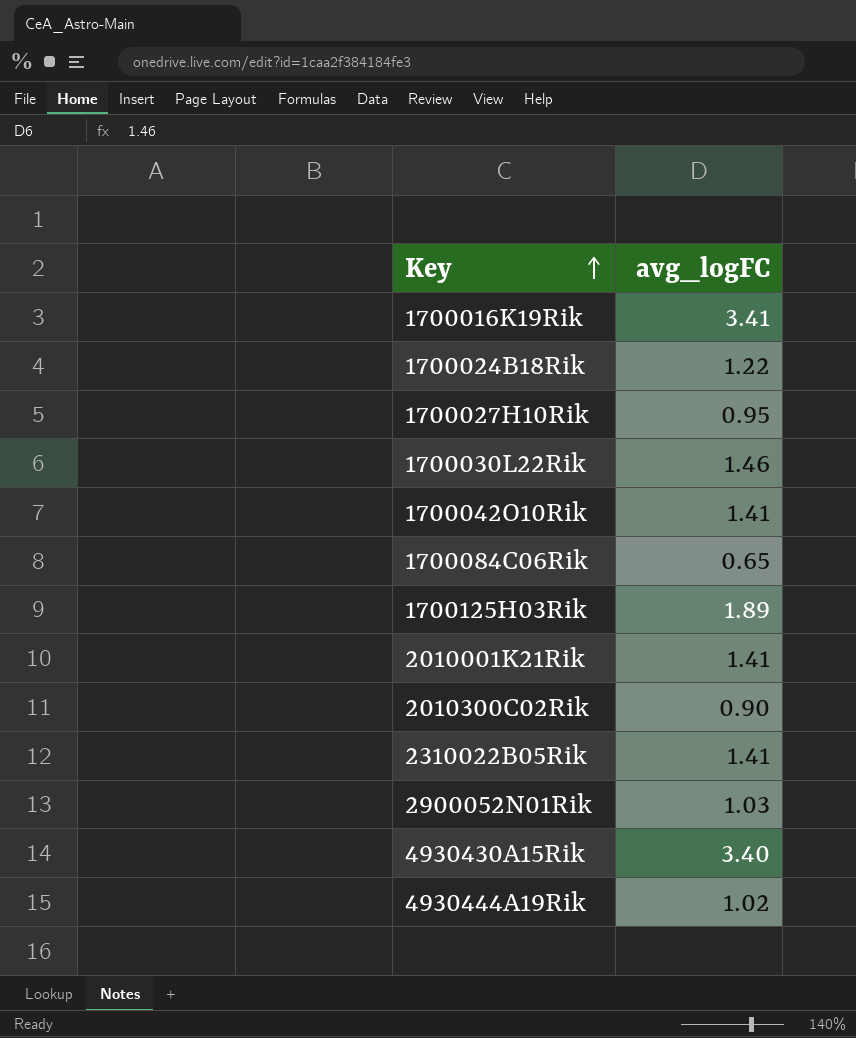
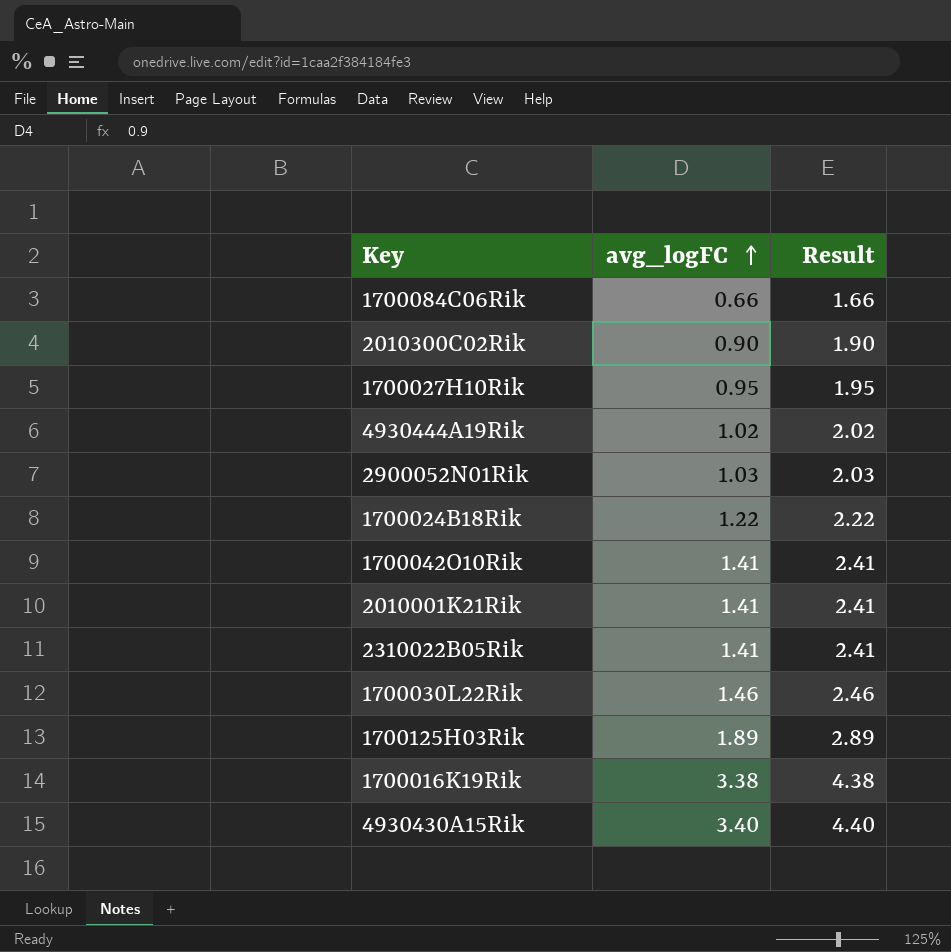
row order: Key ascending -> avg_logFC ascending
column Result | formula: none -> [avg_logFC] + 1
1700084C06Rik | avg_logFC: 0.65 -> 0.66
1700016K19Rik | avg_logFC: 3.41 -> 3.38

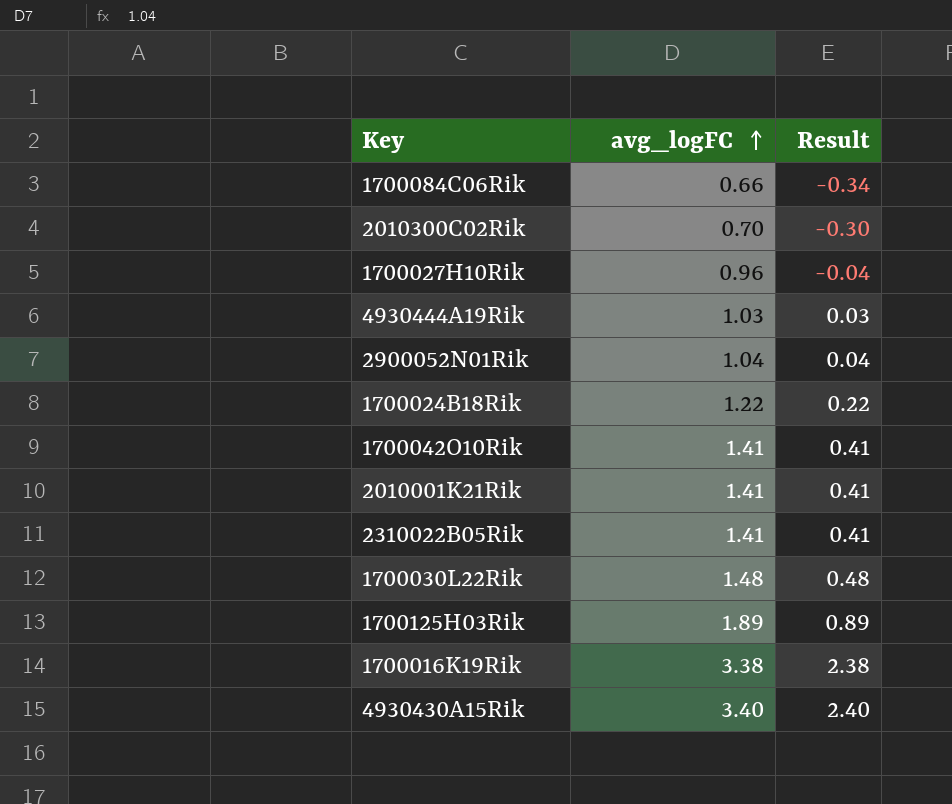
column Result | formula: [avg_logFC] + 1 -> [avg_logFC] - 1
2010300C02Rik | avg_logFC: 0.90 -> 0.70
1700027H10Rik | avg_logFC: 0.95 -> 0.96
4930444A19Rik | avg_logFC: 1.02 -> 1.03
2900052N01Rik | avg_logFC: 1.03 -> 1.04
1700030L22Rik | avg_logFC: 1.46 -> 1.48

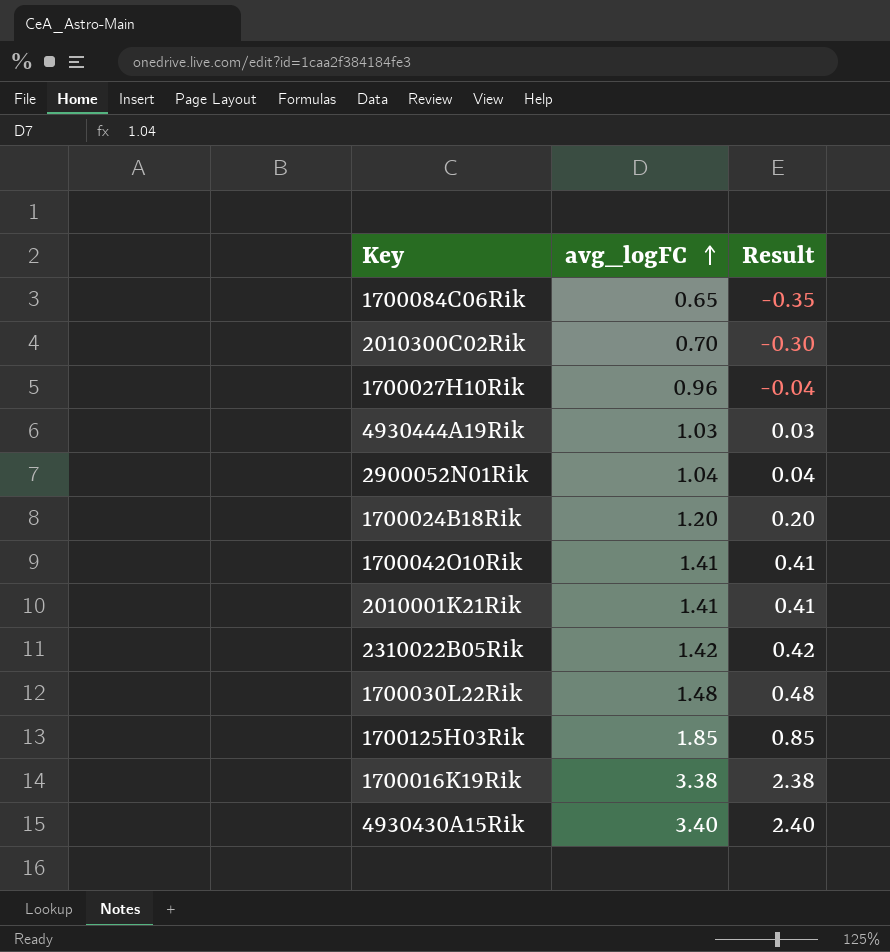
1700084C06Rik | avg_logFC: 0.66 -> 0.65
1700084C06Rik | Result: -0.34 -> -0.35
1700024B18Rik | avg_logFC: 1.22 -> 1.20
1700024B18Rik | Result: 0.22 -> 0.20
2310022B05Rik | avg_logFC: 1.41 -> 1.42
2310022B05Rik | Result: 0.41 -> 0.42
1700125H03Rik | avg_logFC: 1.89 -> 1.85
1700125H03Rik | Result: 0.89 -> 0.85

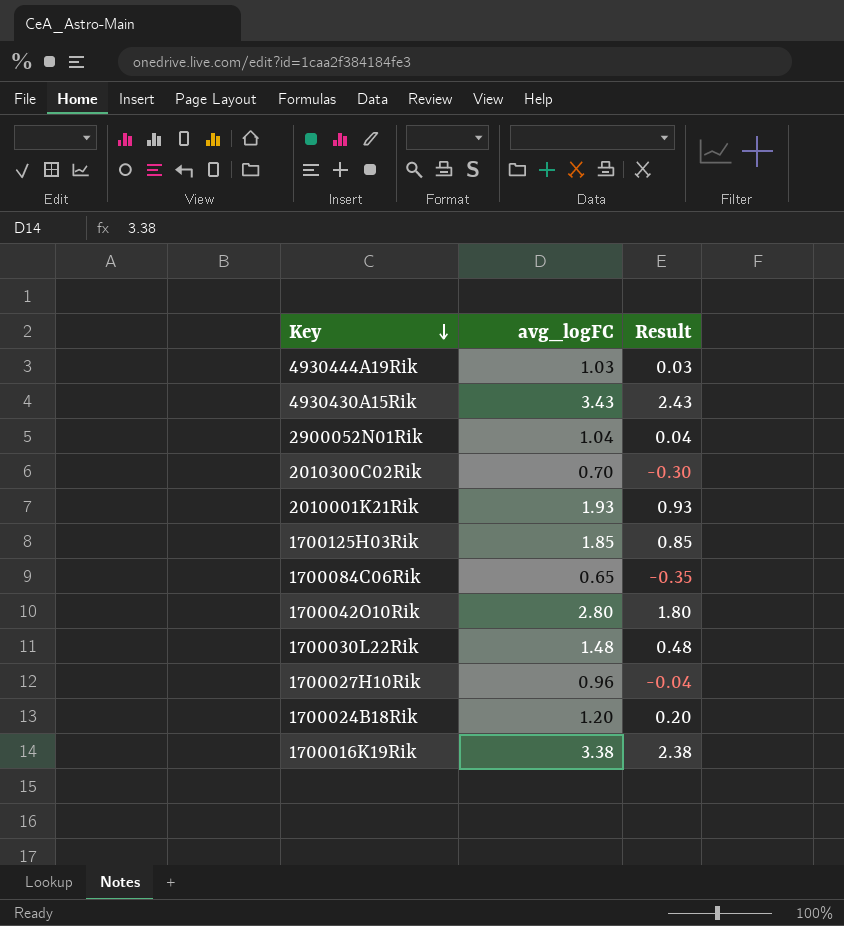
row order: avg_logFC ascending -> Key descending
row 2310022B05Rik: 1.42 | 0.42 -> none
4930430A15Rik | avg_logFC: 3.40 -> 3.43
4930430A15Rik | Result: 2.40 -> 2.43
2010001K21Rik | avg_logFC: 1.41 -> 1.93
2010001K21Rik | Result: 0.41 -> 0.93
1700042O10Rik | avg_logFC: 1.41 -> 2.80
1700042O10Rik | Result: 0.41 -> 1.80

